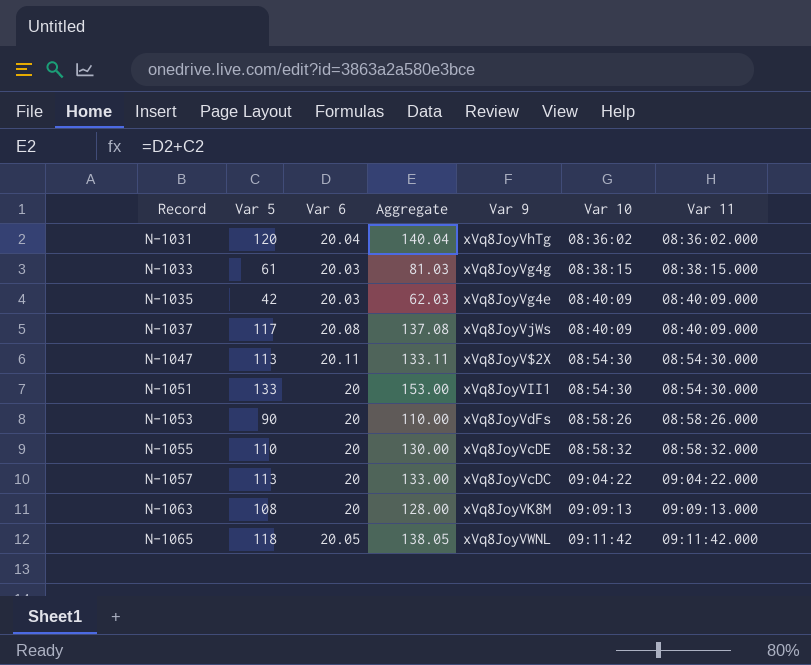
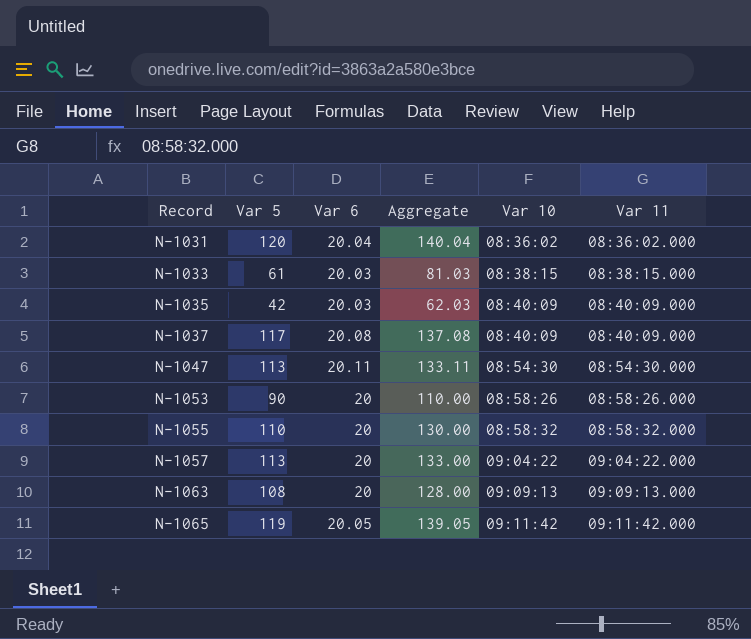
column Var 9 | position: 5 -> none
row N-1051: 133 | 20 | 153.00 | xVq8JoyVII1 | 08:54:30 | 08:54:30.000 -> none
N-1065 | Var 5: 118 -> 119
N-1065 | Aggregate: 138.05 -> 139.05

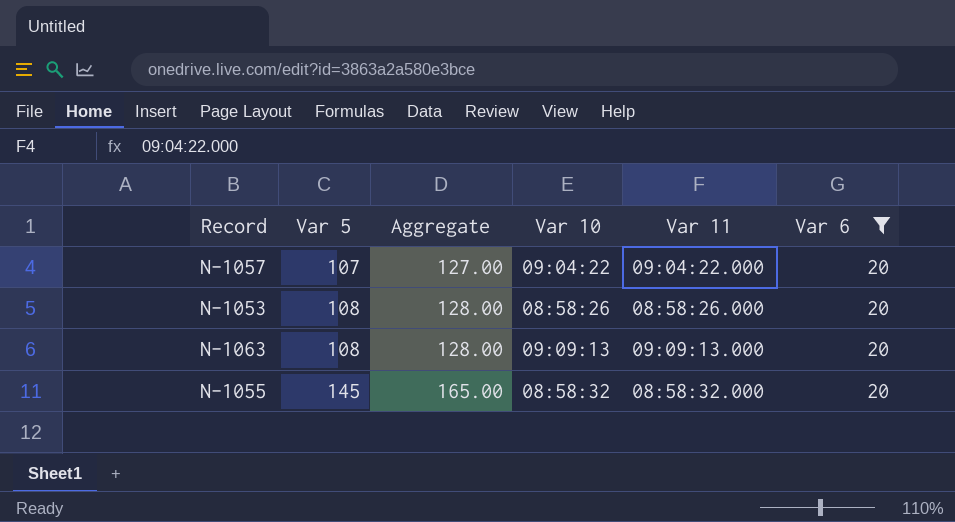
filter: none -> Var 6 = 20
row order: Record ascending -> Var 5 ascending
column Var 6 | position: 3 -> 6
N-1057 | Var 5: 113 -> 107
N-1057 | Aggregate: 133.00 -> 127.00
N-1053 | Var 5: 90 -> 108
N-1053 | Aggregate: 110.00 -> 128.00
N-1055 | Var 5: 110 -> 145
N-1055 | Aggregate: 130.00 -> 165.00

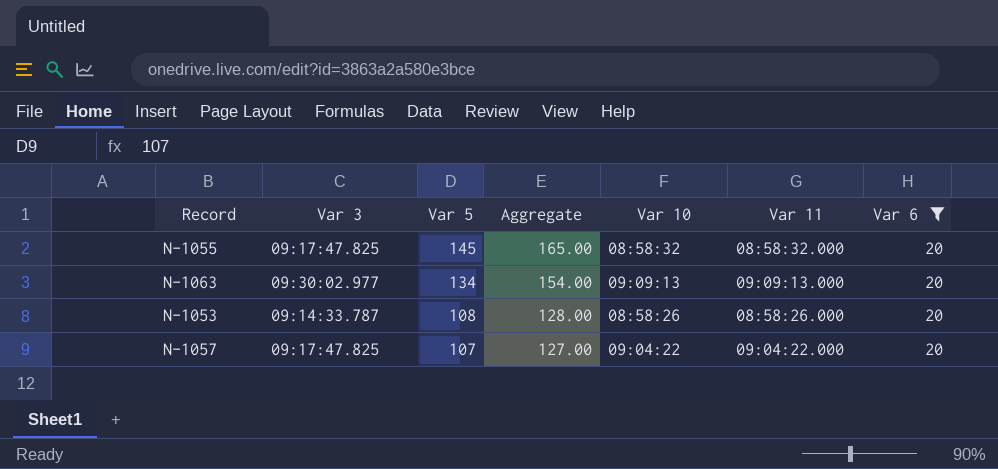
row order: Var 5 ascending -> Var 5 descending
column Var 3 | position: none -> 2
N-1063 | Var 5: 108 -> 134
N-1063 | Aggregate: 128.00 -> 154.00

